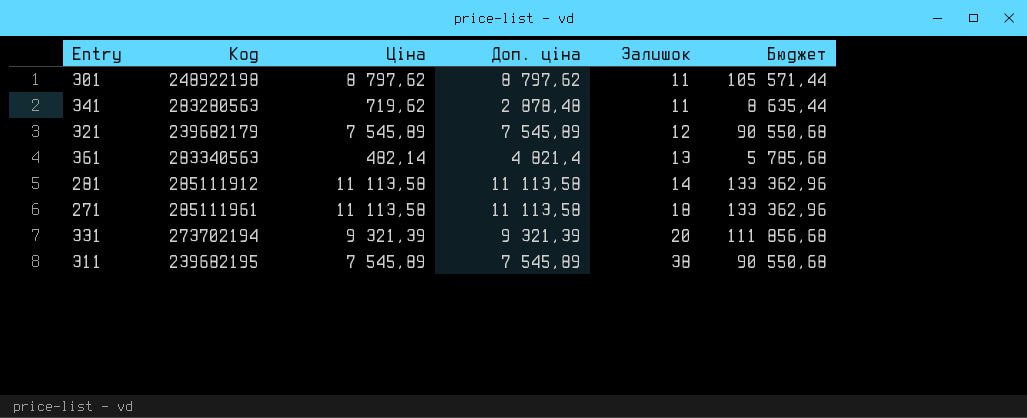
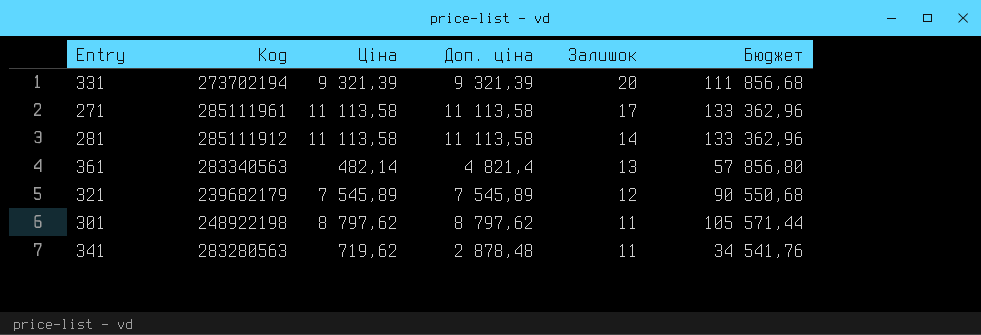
row order: Залишок ascending -> Залишок descending
column Бюджет | formula: [Ціна] * 12 -> [Доп. ціна] * 12
row 311: 239682195 | 7 545,89 | 7 545,89 | 38 | 90 550,68 -> none
271 | Залишок: 18 -> 17

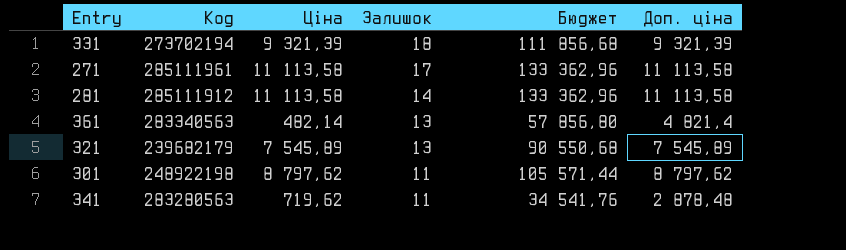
column Доп. ціна | position: 4 -> 6
331 | Залишок: 20 -> 18
321 | Залишок: 12 -> 13

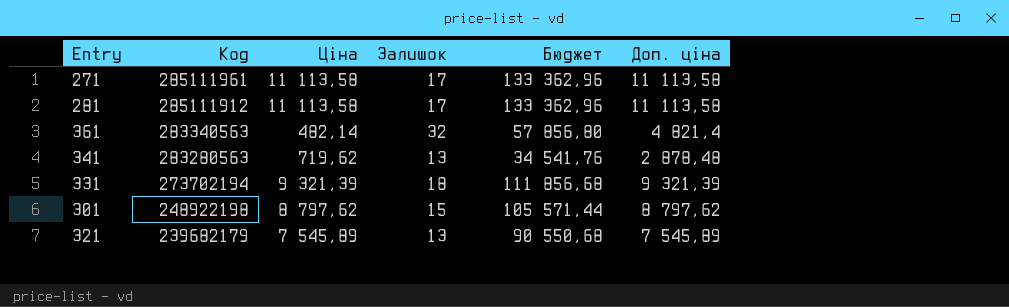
row order: Залишок descending -> Код descending
281 | Залишок: 14 -> 17
361 | Залишок: 13 -> 32
341 | Залишок: 11 -> 13
301 | Залишок: 11 -> 15

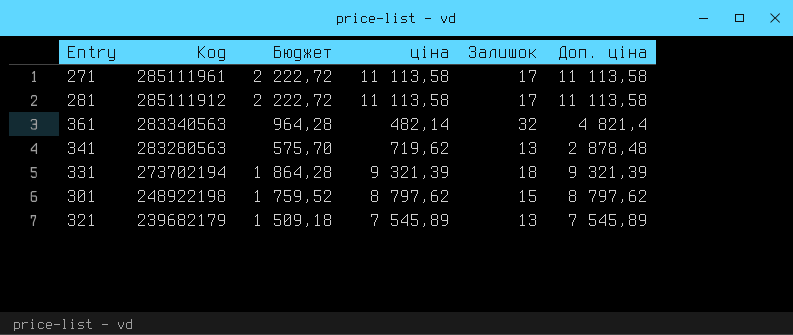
column Бюджет | formula: [Доп. ціна] * 12 -> [Доп. ціна] * 0,2
column Бюджет | position: 5 -> 3
column name: Ціна -> ціна

